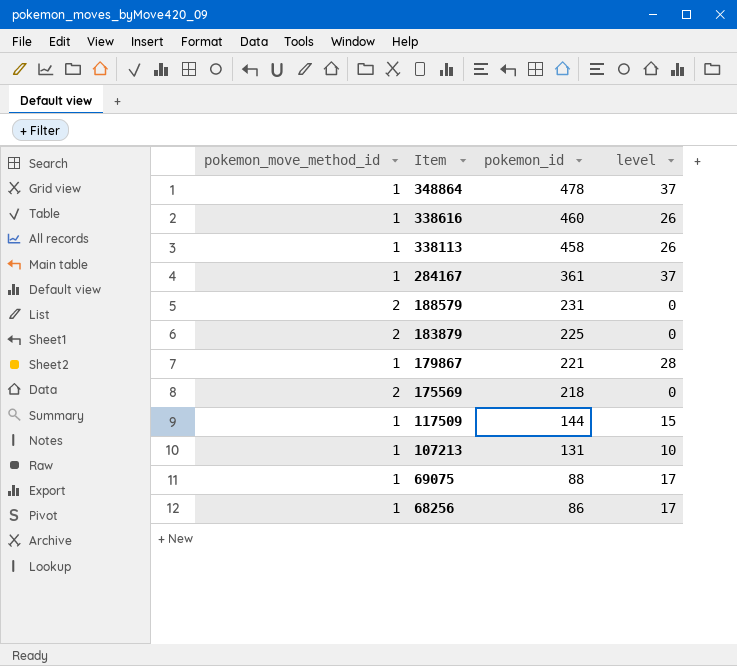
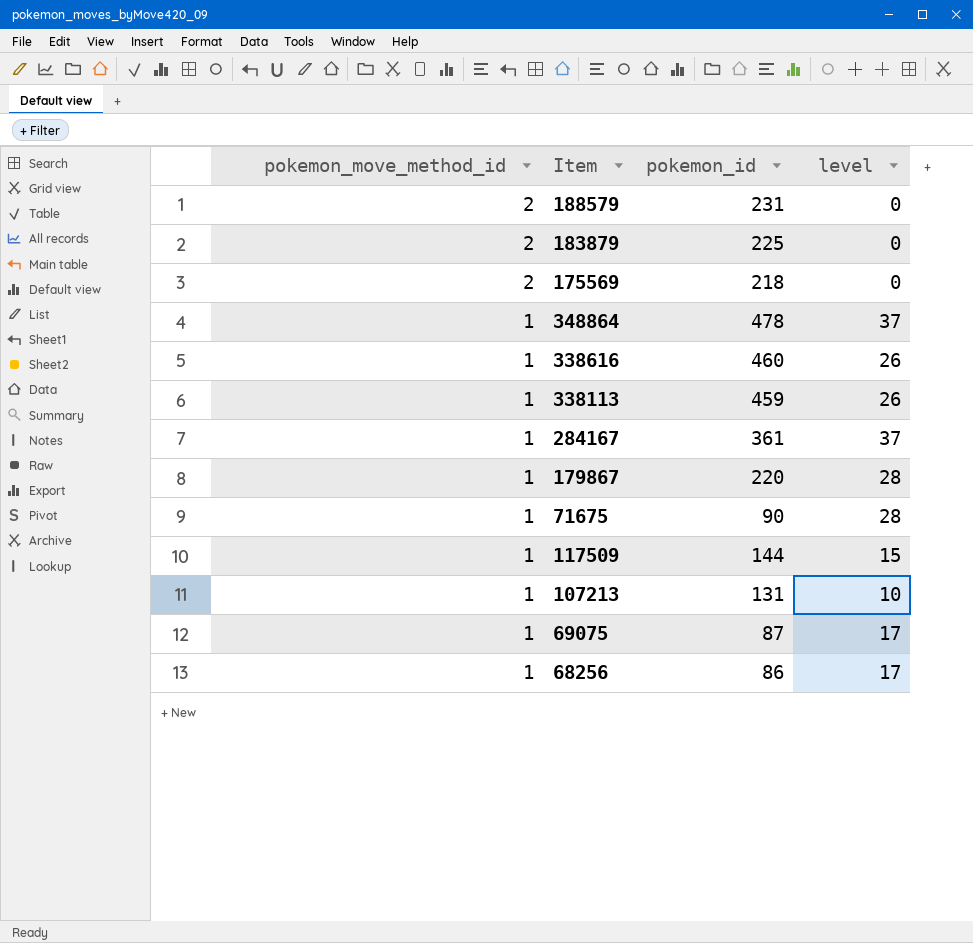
row order: Item descending -> pokemon_move_method_id descending
338113 | pokemon_id: 458 -> 459
179867 | pokemon_id: 221 -> 220
row 71675: none -> 1 | 90 | 28
69075 | pokemon_id: 88 -> 87

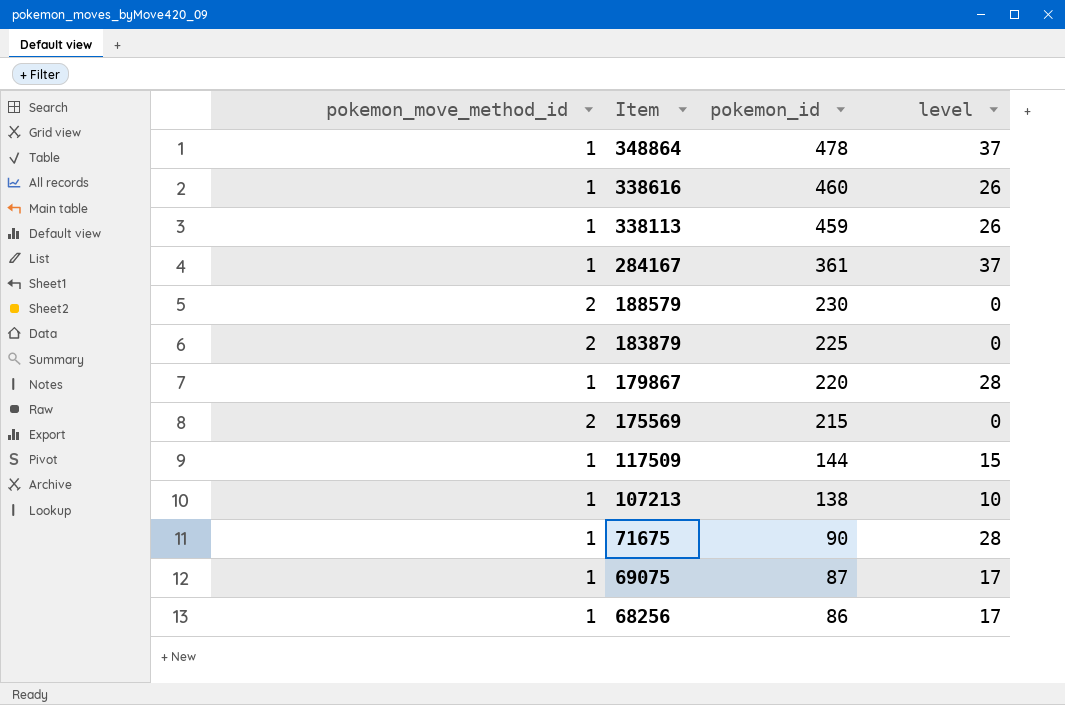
row order: pokemon_move_method_id descending -> Item descending
188579 | pokemon_id: 231 -> 230
175569 | pokemon_id: 218 -> 215
107213 | pokemon_id: 131 -> 138

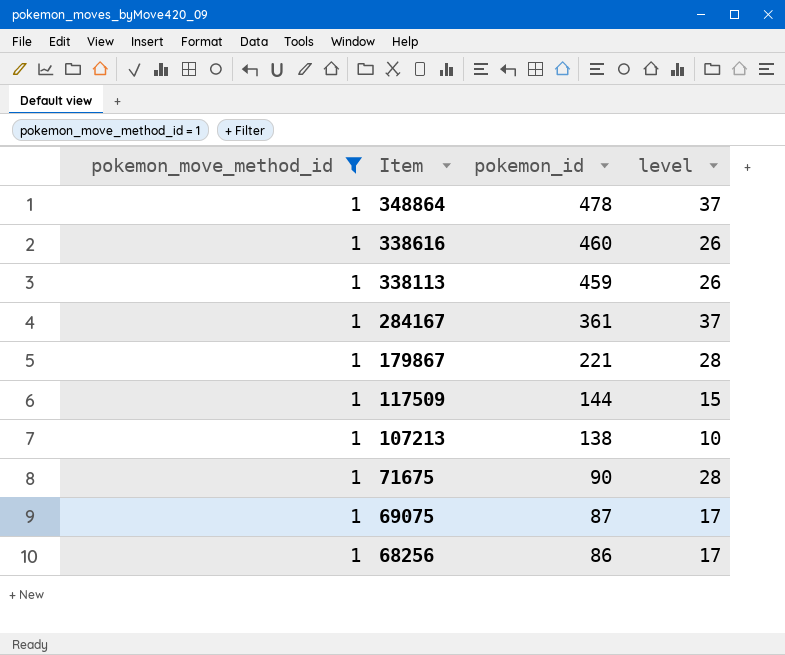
filter: none -> pokemon_move_method_id = 1
179867 | pokemon_id: 220 -> 221

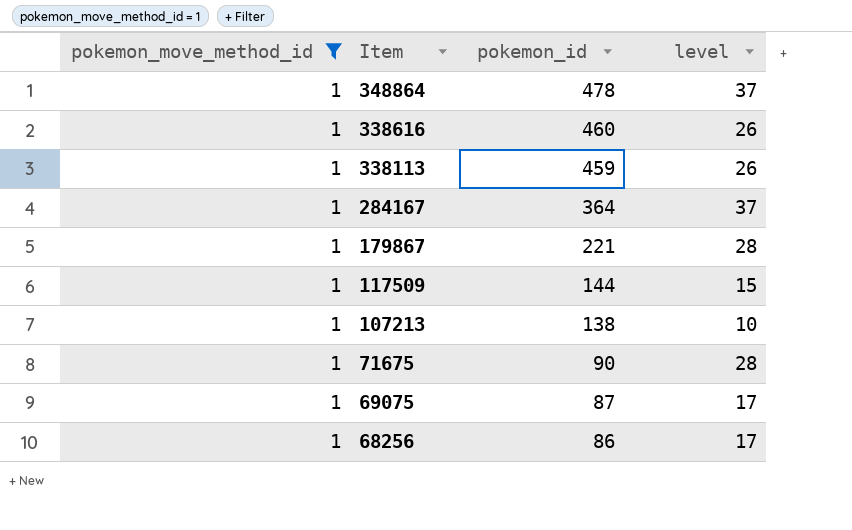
284167 | pokemon_id: 361 -> 364

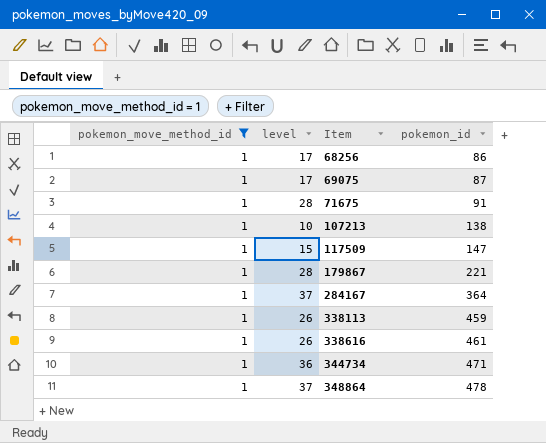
row order: Item descending -> Item ascending
column level | position: 4 -> 2
71675 | pokemon_id: 90 -> 91
117509 | pokemon_id: 144 -> 147
338616 | pokemon_id: 460 -> 461
row 344734: none -> 1 | 36 | 471

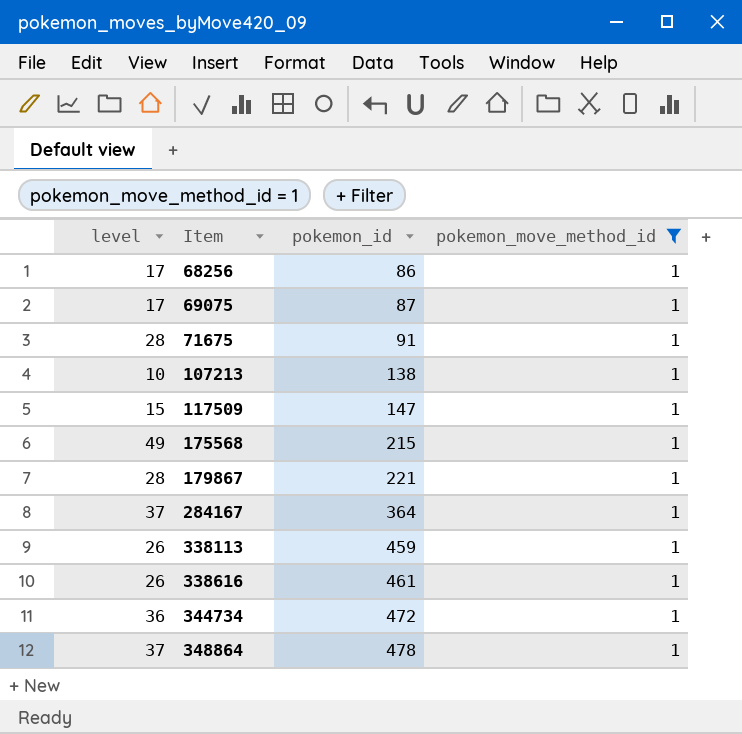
column pokemon_move_method_id | position: 1 -> 4
row 175568: none -> 49 | 215 | 1
344734 | pokemon_id: 471 -> 472

